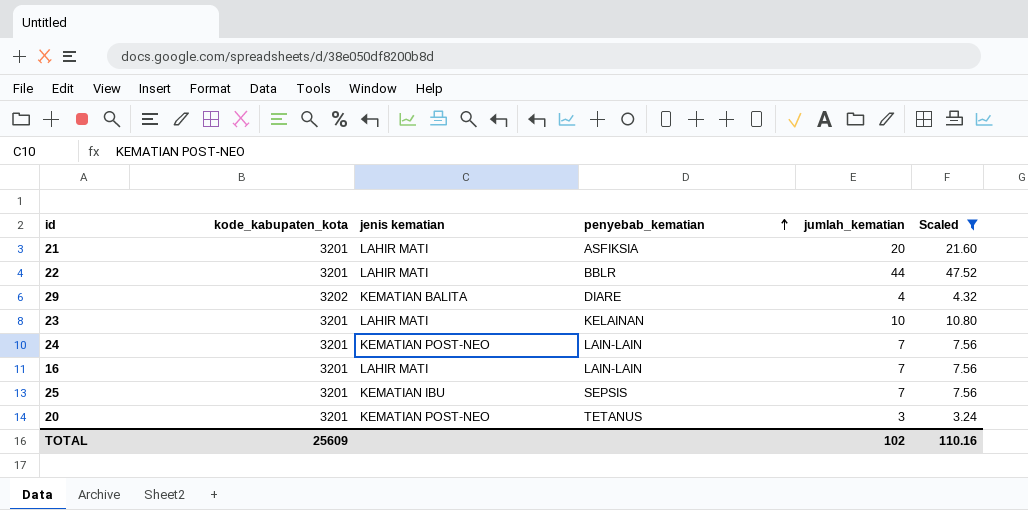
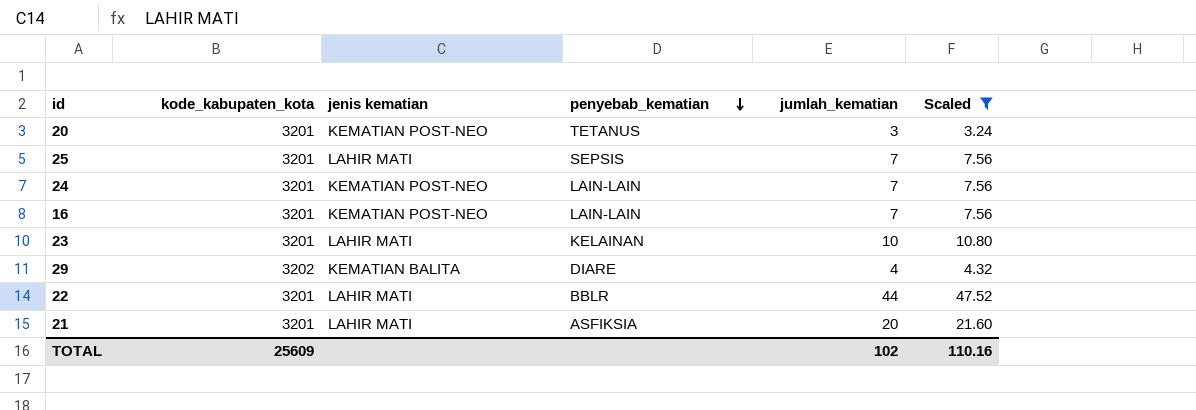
row order: penyebab_kematian ascending -> penyebab_kematian descending
25 | jenis kematian: KEMATIAN IBU -> LAHIR MATI
16 | jenis kematian: LAHIR MATI -> KEMATIAN POST-NEO

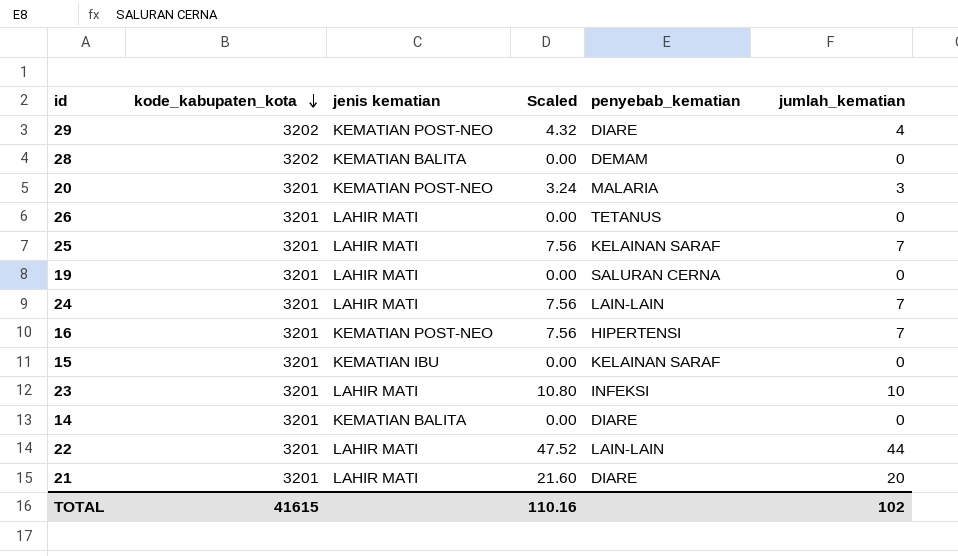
filter: Scaled != 0.00 -> none
row order: penyebab_kematian descending -> kode_kabupaten_kota descending
column Scaled | position: 6 -> 4
29 | jenis kematian: KEMATIAN BALITA -> KEMATIAN POST-NEO
20 | penyebab_kematian: TETANUS -> MALARIA
25 | penyebab_kematian: SEPSIS -> KELAINAN SARAF
24 | jenis kematian: KEMATIAN POST-NEO -> LAHIR MATI
16 | penyebab_kematian: LAIN-LAIN -> HIPERTENSI
23 | penyebab_kematian: KELAINAN -> INFEKSI
22 | penyebab_kematian: BBLR -> LAIN-LAIN
21 | penyebab_kematian: ASFIKSIA -> DIARE
TOTAL | kode_kabupaten_kota: 25609 -> 41615

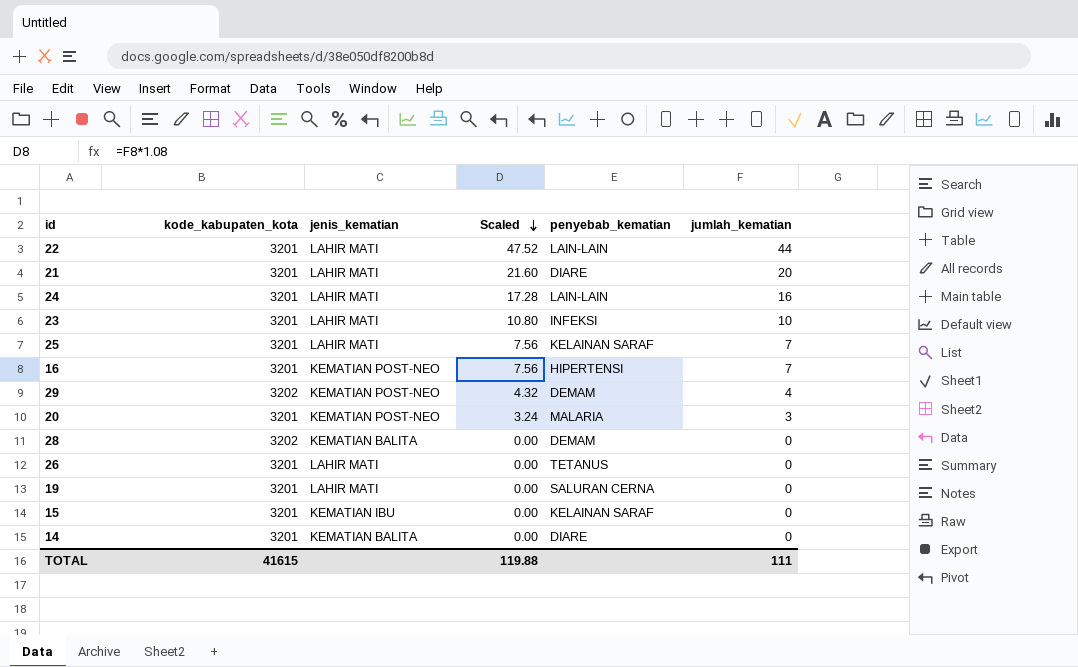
row order: kode_kabupaten_kota descending -> Scaled descending
column name: jenis kematian -> jenis_kematian
24 | Scaled: 7.56 -> 17.28
24 | jumlah_kematian: 7 -> 16
29 | penyebab_kematian: DIARE -> DEMAM
TOTAL | Scaled: 110.16 -> 119.88
TOTAL | jumlah_kematian: 102 -> 111

